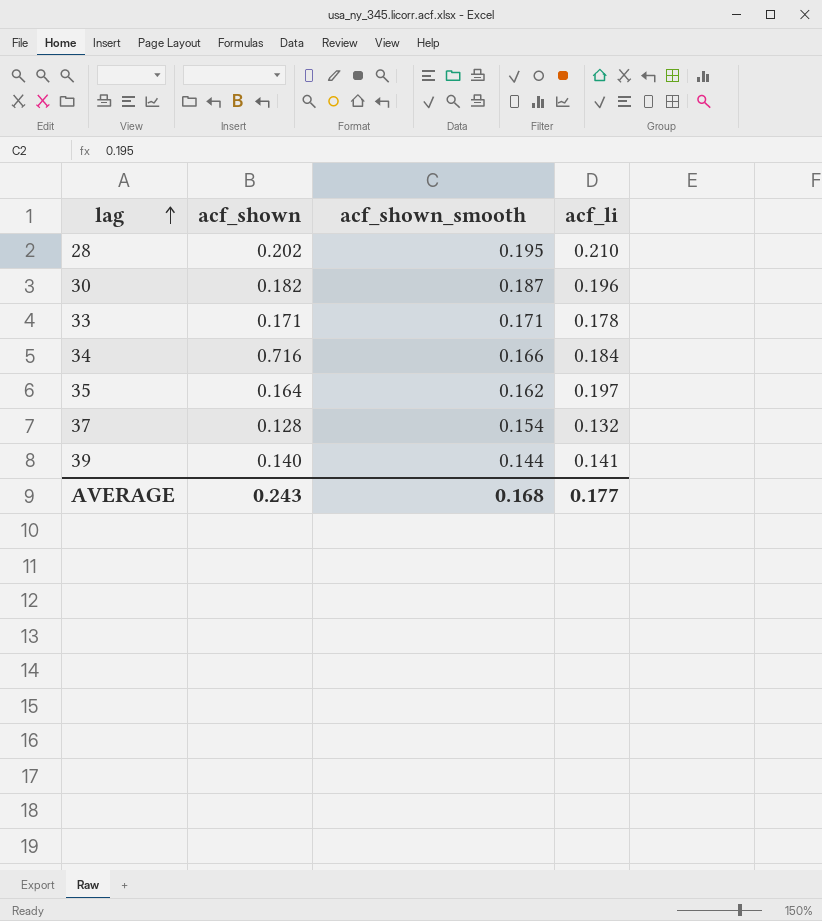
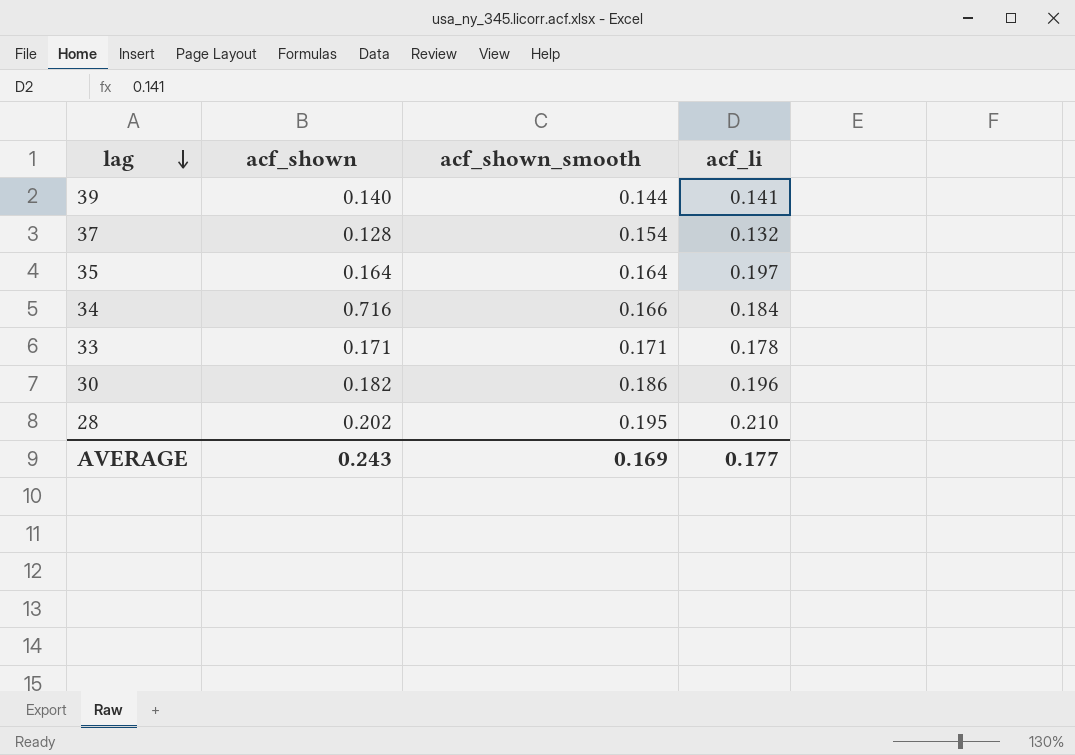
row order: lag ascending -> lag descending
35 | acf_shown_smooth: 0.162 -> 0.164
30 | acf_shown_smooth: 0.187 -> 0.186
AVERAGE | acf_shown_smooth: 0.168 -> 0.169

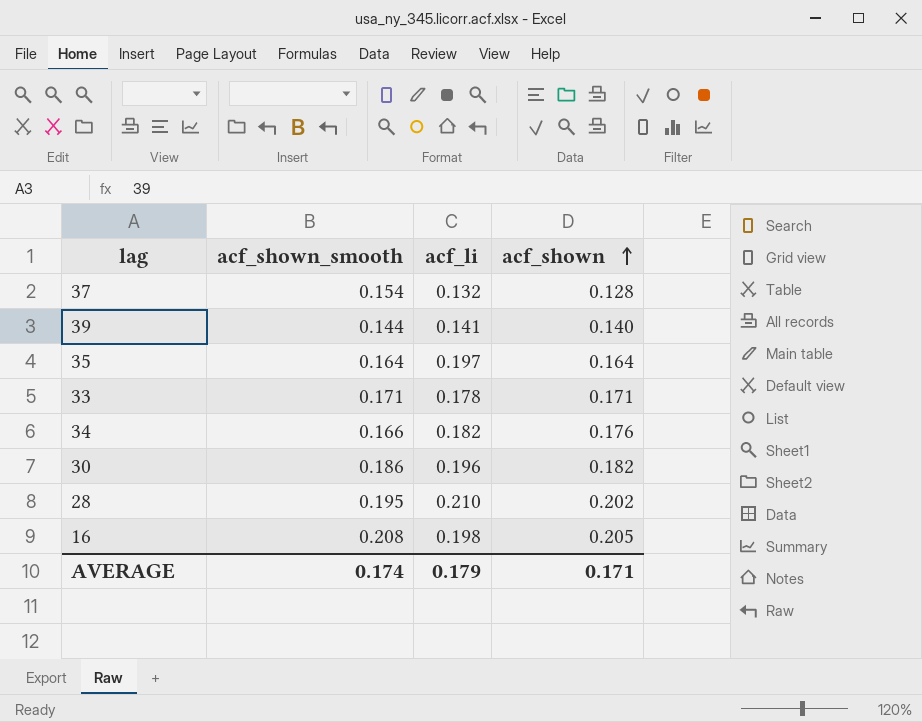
row order: lag descending -> acf_shown ascending
column acf_shown | position: 2 -> 4
34 | acf_li: 0.184 -> 0.182
34 | acf_shown: 0.716 -> 0.176
row 16: none -> 0.208 | 0.198 | 0.205
AVERAGE | acf_shown_smooth: 0.169 -> 0.174
AVERAGE | acf_li: 0.177 -> 0.179
AVERAGE | acf_shown: 0.243 -> 0.171

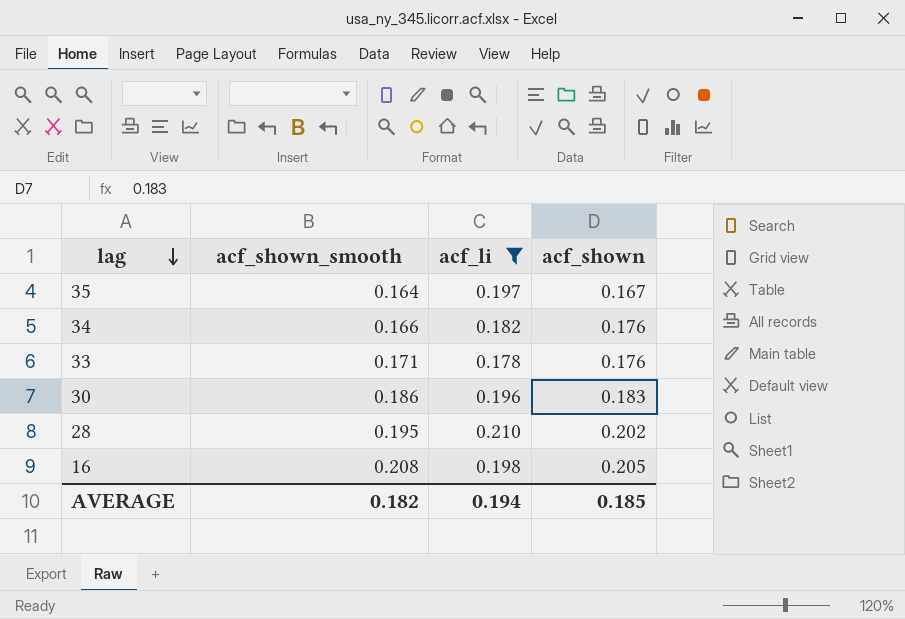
filter: none -> acf_li >= 0.178
row order: acf_shown ascending -> lag descending
35 | acf_shown: 0.164 -> 0.167
33 | acf_shown: 0.171 -> 0.176
30 | acf_shown: 0.182 -> 0.183
AVERAGE | acf_shown_smooth: 0.174 -> 0.182
AVERAGE | acf_li: 0.179 -> 0.194
AVERAGE | acf_shown: 0.171 -> 0.185

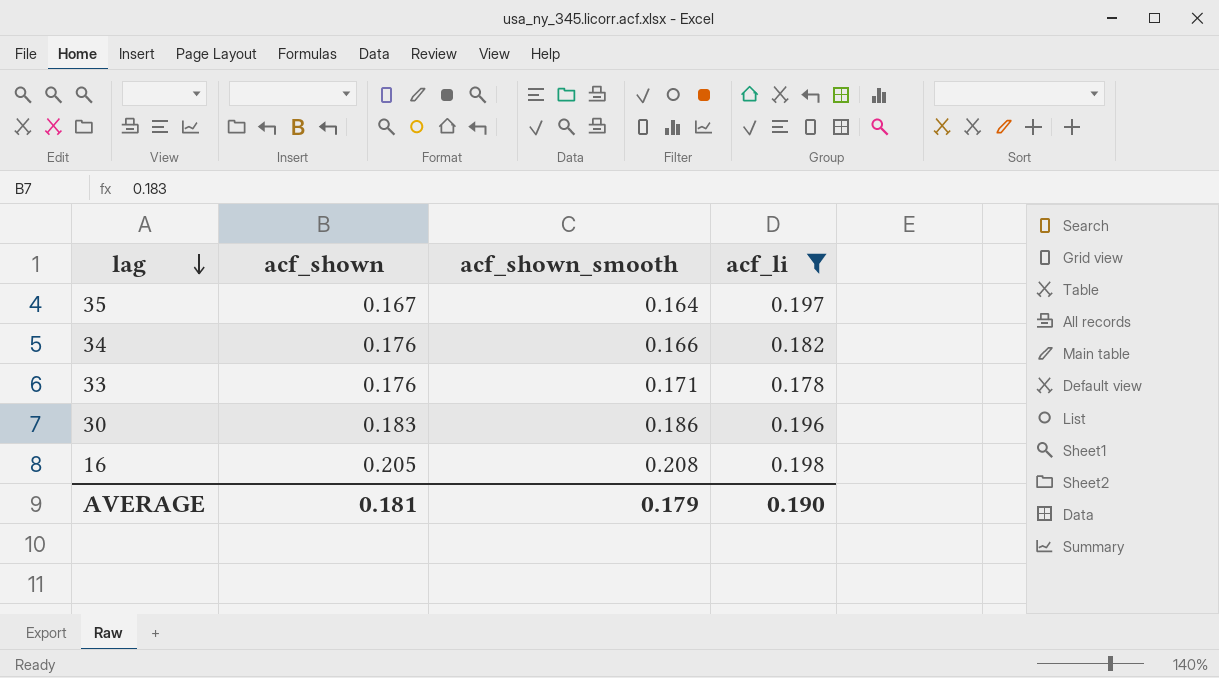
column acf_shown | position: 4 -> 2
row 28: 0.195 | 0.210 | 0.202 -> none
AVERAGE | acf_shown: 0.185 -> 0.181
AVERAGE | acf_shown_smooth: 0.182 -> 0.179
AVERAGE | acf_li: 0.194 -> 0.190

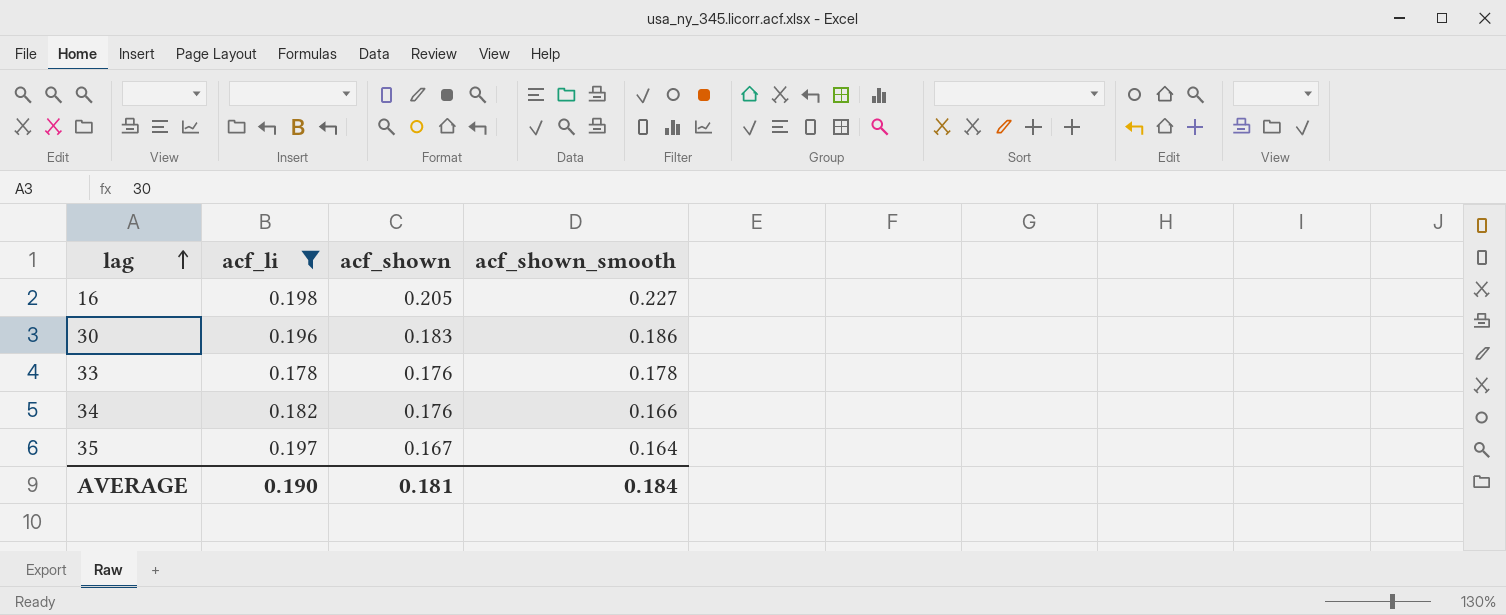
row order: lag descending -> lag ascending
column acf_li | position: 4 -> 2
16 | acf_shown_smooth: 0.208 -> 0.227
33 | acf_shown_smooth: 0.171 -> 0.178
AVERAGE | acf_shown_smooth: 0.179 -> 0.184

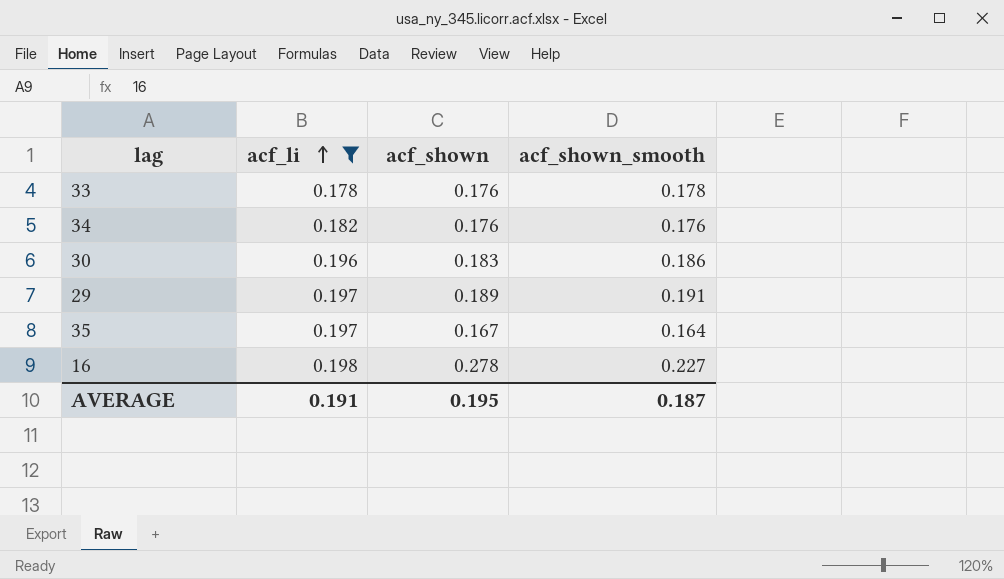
row order: lag ascending -> acf_li ascending
34 | acf_shown_smooth: 0.166 -> 0.176
row 29: none -> 0.197 | 0.189 | 0.191
16 | acf_shown: 0.205 -> 0.278
AVERAGE | acf_li: 0.190 -> 0.191
AVERAGE | acf_shown: 0.181 -> 0.195
AVERAGE | acf_shown_smooth: 0.184 -> 0.187

